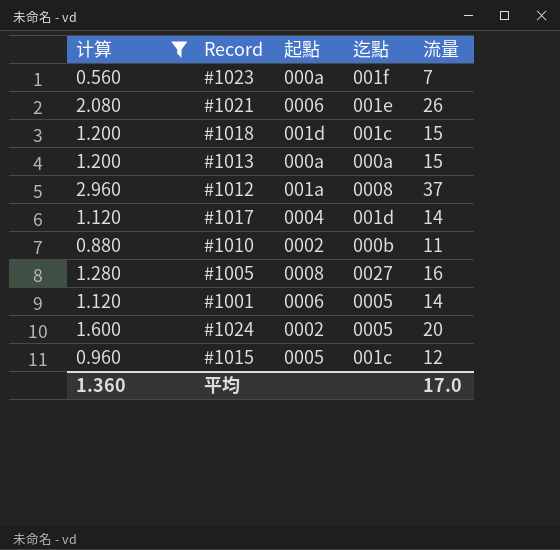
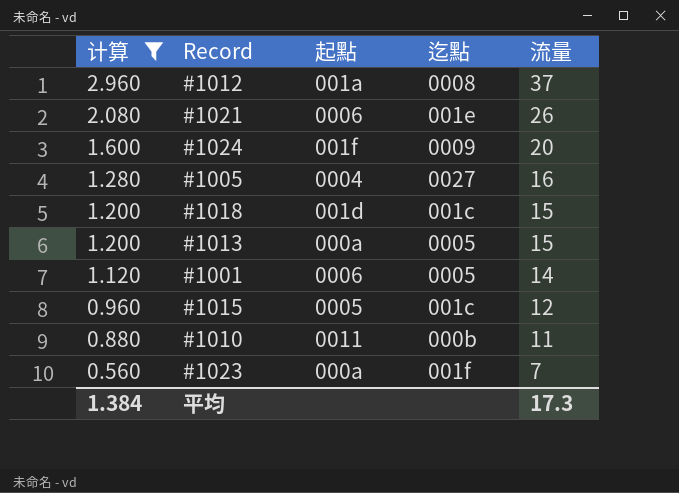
row order: none -> 计算 descending
row #1017: 1.120 | 0004 | 001d | 14 -> none
#1024 | 起點: 0002 -> 001f
#1024 | 迄點: 0005 -> 0009
#1005 | 起點: 0008 -> 0004
#1013 | 迄點: 000a -> 0005
#1010 | 起點: 0002 -> 0011
平均 | 计算: 1.360 -> 1.384
平均 | 流量: 17.0 -> 17.3

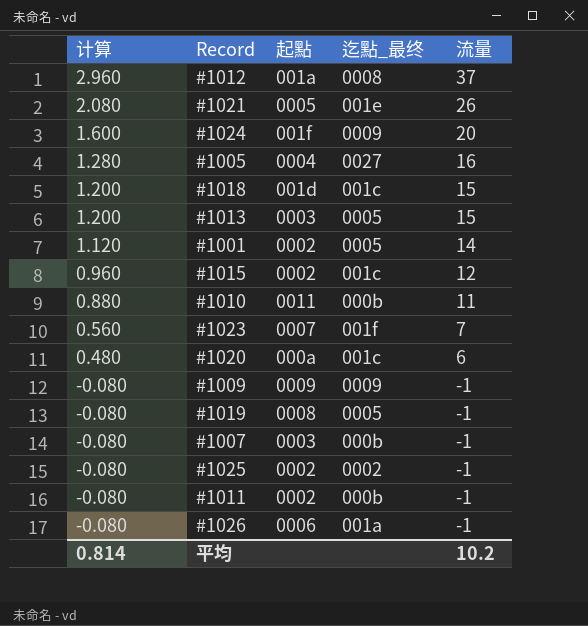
filter: 计算 >= 0.560 -> none
column name: 迄點 -> 迄點_最终
#1021 | 起點: 0006 -> 0005
#1013 | 起點: 000a -> 0003
#1001 | 起點: 0006 -> 0002
#1015 | 起點: 0005 -> 0002
#1023 | 起點: 000a -> 0007
平均 | 计算: 1.384 -> 0.814
平均 | 流量: 17.3 -> 10.2

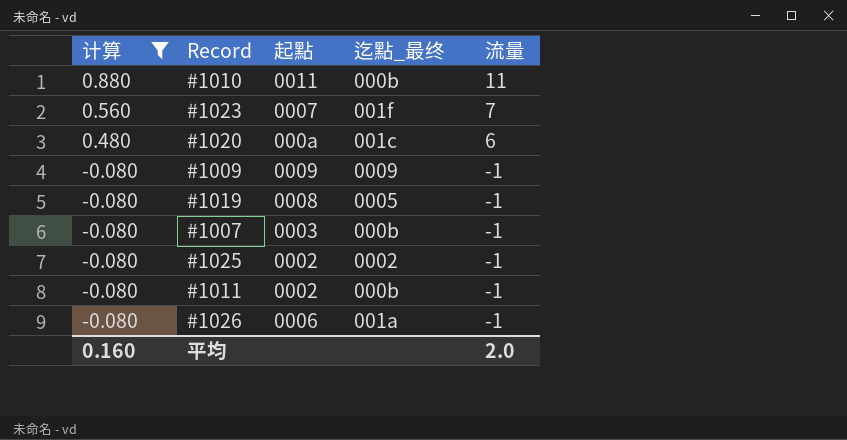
filter: none -> 计算 <= 0.880
平均 | 计算: 0.814 -> 0.160
平均 | 流量: 10.2 -> 2.0

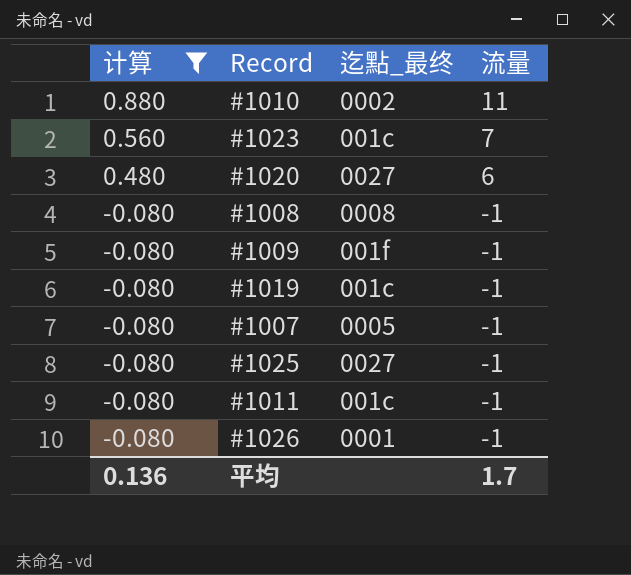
column 起點 | position: 3 -> none
#1010 | 迄點_最终: 000b -> 0002
#1023 | 迄點_最终: 001f -> 001c
#1020 | 迄點_最终: 001c -> 0027
row #1008: none -> -0.080 | 0008 | -1
#1009 | 迄點_最终: 0009 -> 001f
#1019 | 迄點_最终: 0005 -> 001c
#1007 | 迄點_最终: 000b -> 0005
#1025 | 迄點_最终: 0002 -> 0027
#1011 | 迄點_最终: 000b -> 001c
#1026 | 迄點_最终: 001a -> 0001
平均 | 计算: 0.160 -> 0.136
平均 | 流量: 2.0 -> 1.7

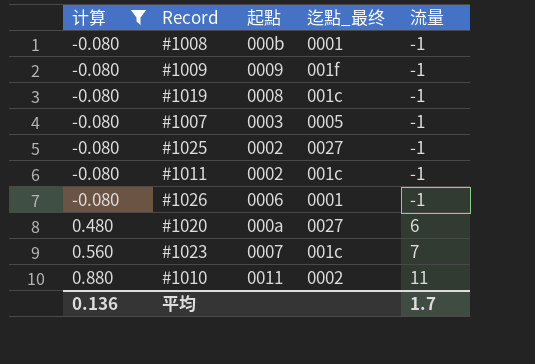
row order: 计算 descending -> 计算 ascending
column 起點 | position: none -> 3
#1008 | 迄點_最终: 0008 -> 0001

